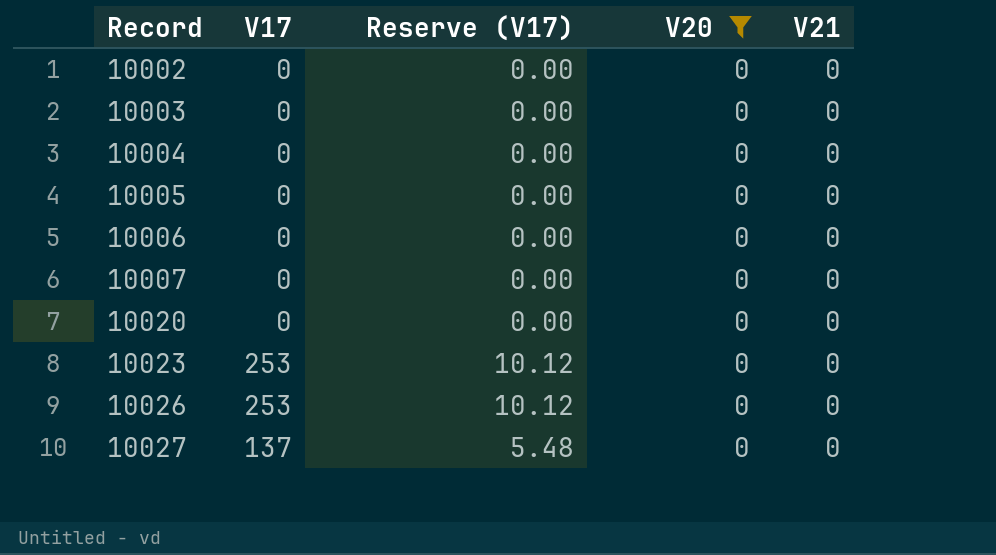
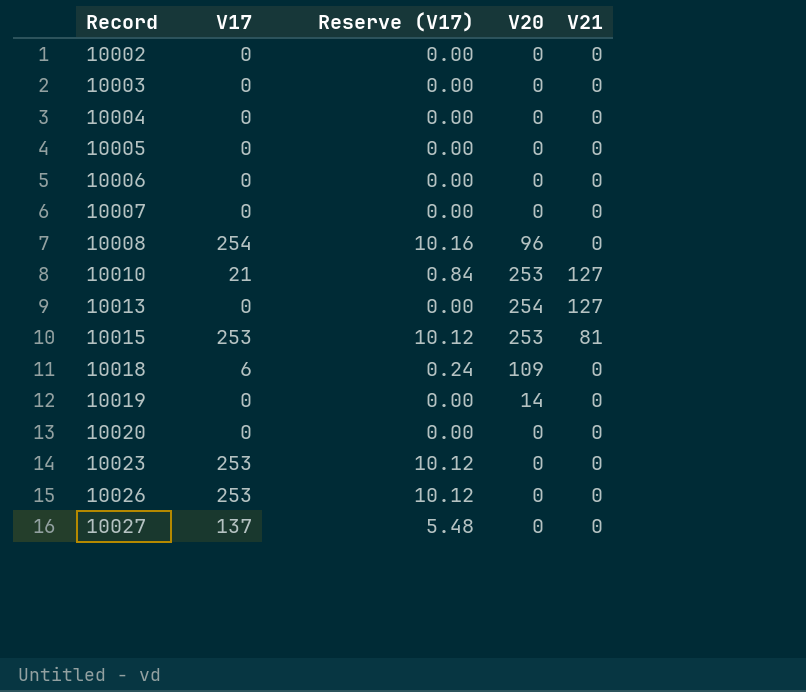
filter: V20 = 0 -> none

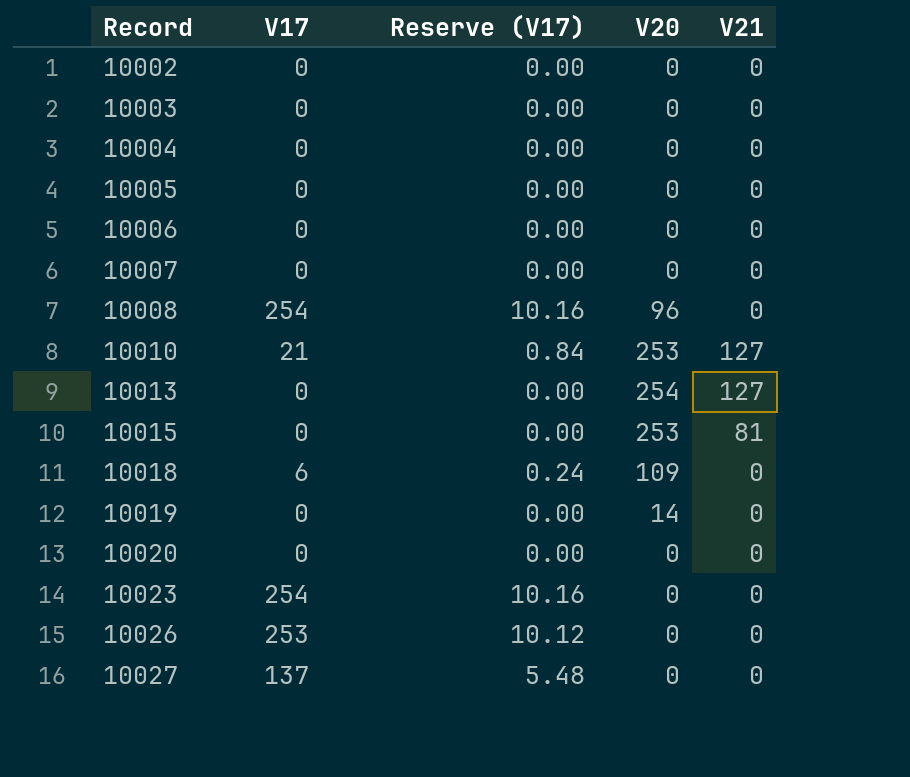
10015 | V17: 253 -> 0
10015 | Reserve (V17): 10.12 -> 0.00
10023 | V17: 253 -> 254
10023 | Reserve (V17): 10.12 -> 10.16

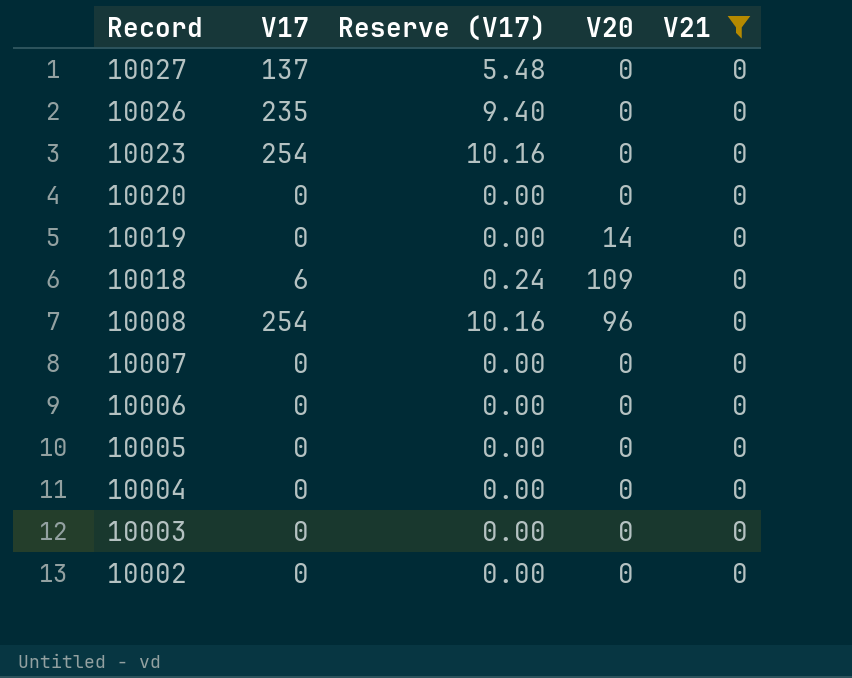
filter: none -> V21 = 0
row order: Record ascending -> Record descending
10026 | V17: 253 -> 235
10026 | Reserve (V17): 10.12 -> 9.40

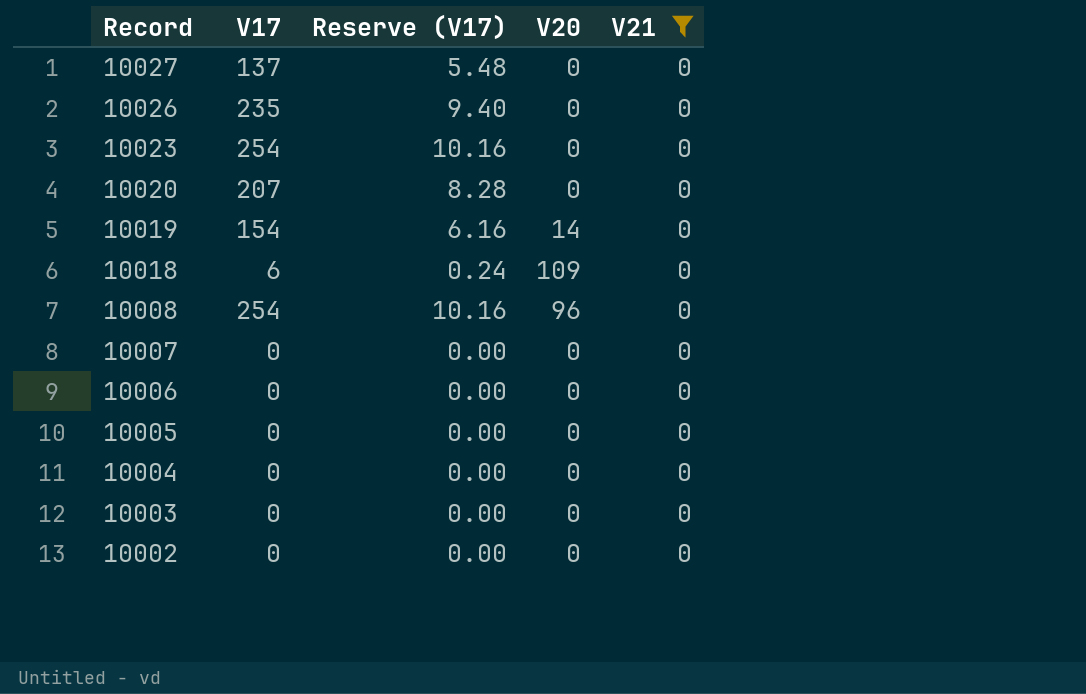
10020 | V17: 0 -> 207
10020 | Reserve (V17): 0.00 -> 8.28
10019 | V17: 0 -> 154
10019 | Reserve (V17): 0.00 -> 6.16

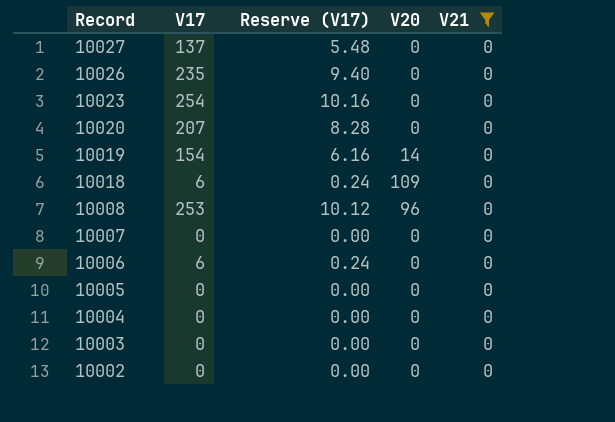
10008 | V17: 254 -> 253
10008 | Reserve (V17): 10.16 -> 10.12
10006 | V17: 0 -> 6
10006 | Reserve (V17): 0.00 -> 0.24

